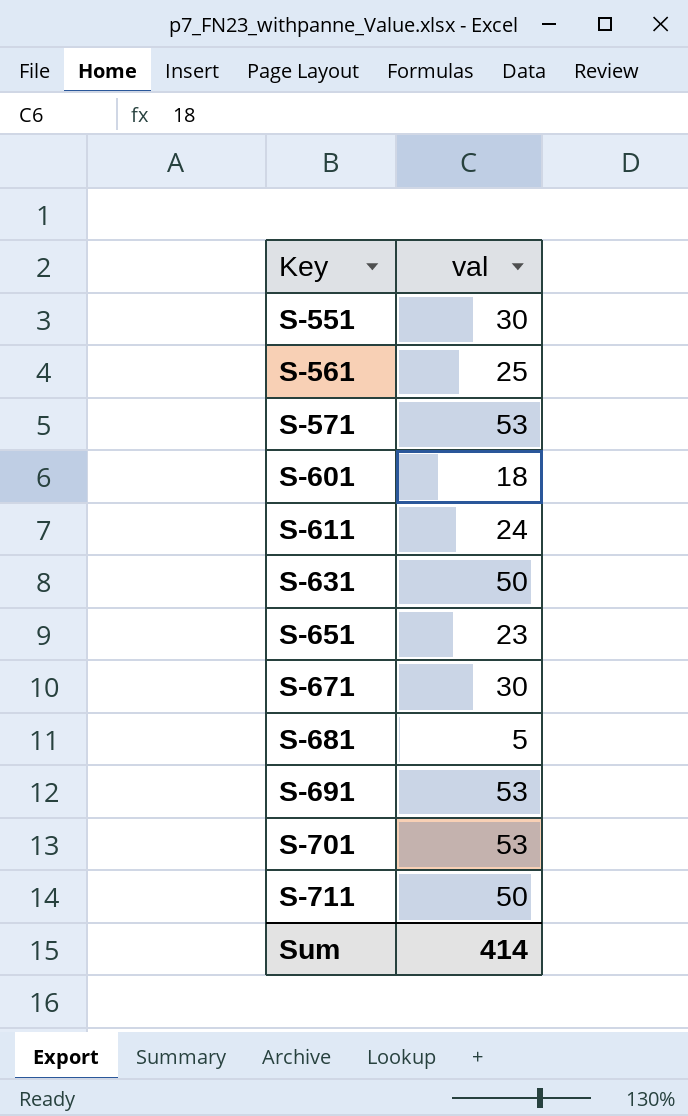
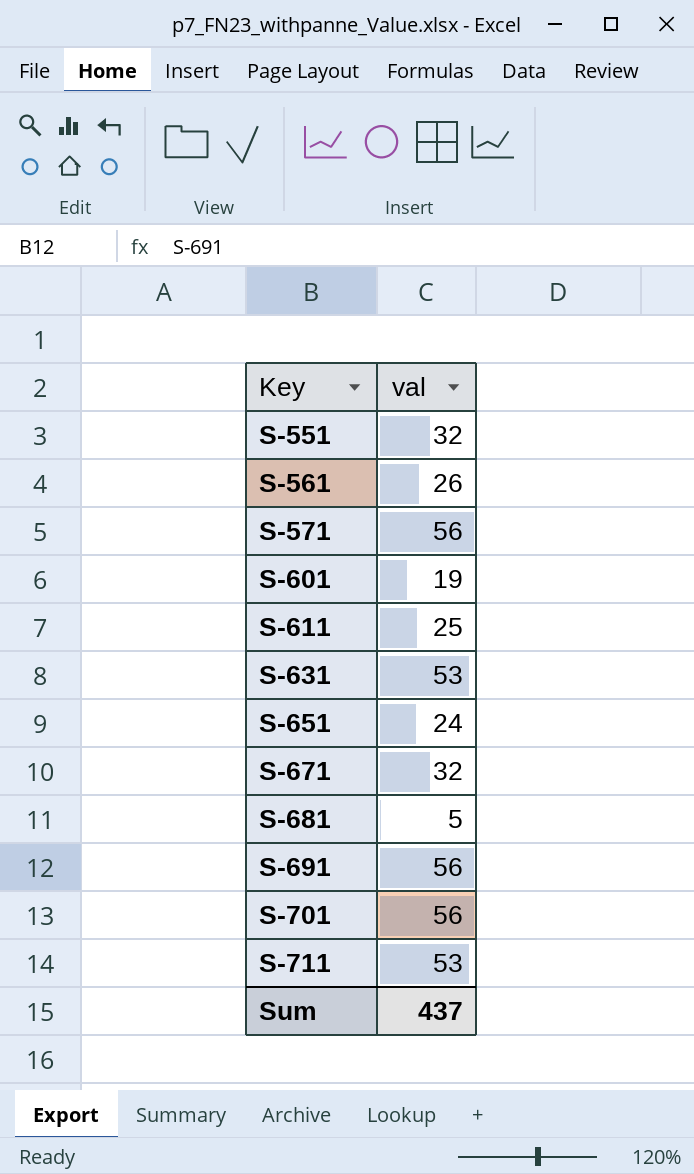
S-551 | val: 30 -> 32
S-561 | val: 25 -> 26
S-571 | val: 53 -> 56
S-601 | val: 18 -> 19
S-611 | val: 24 -> 25
S-631 | val: 50 -> 53
S-651 | val: 23 -> 24
S-671 | val: 30 -> 32
S-691 | val: 53 -> 56
S-701 | val: 53 -> 56
S-711 | val: 50 -> 53
Sum | val: 414 -> 437

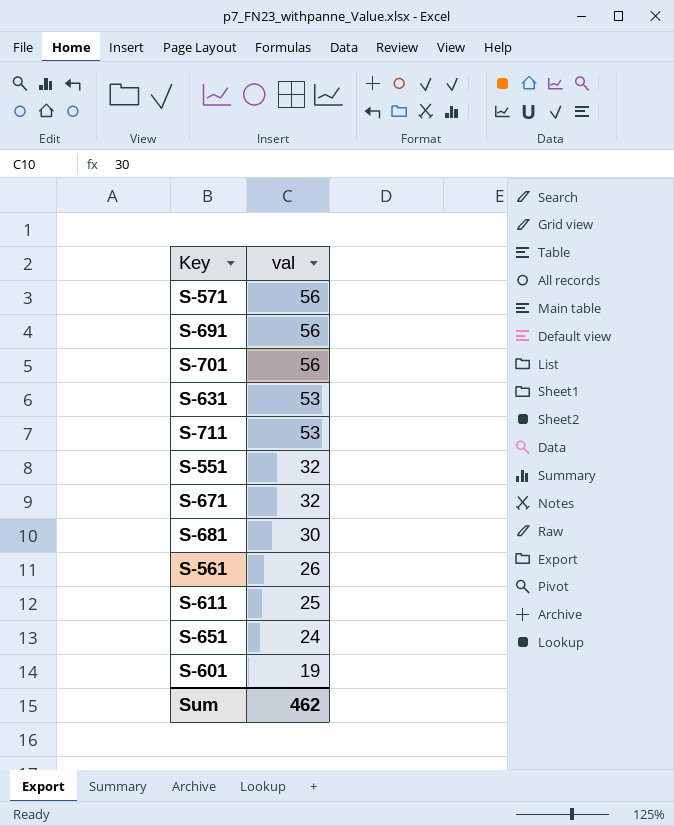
row order: Key ascending -> val descending
S-681 | val: 5 -> 30
Sum | val: 437 -> 462

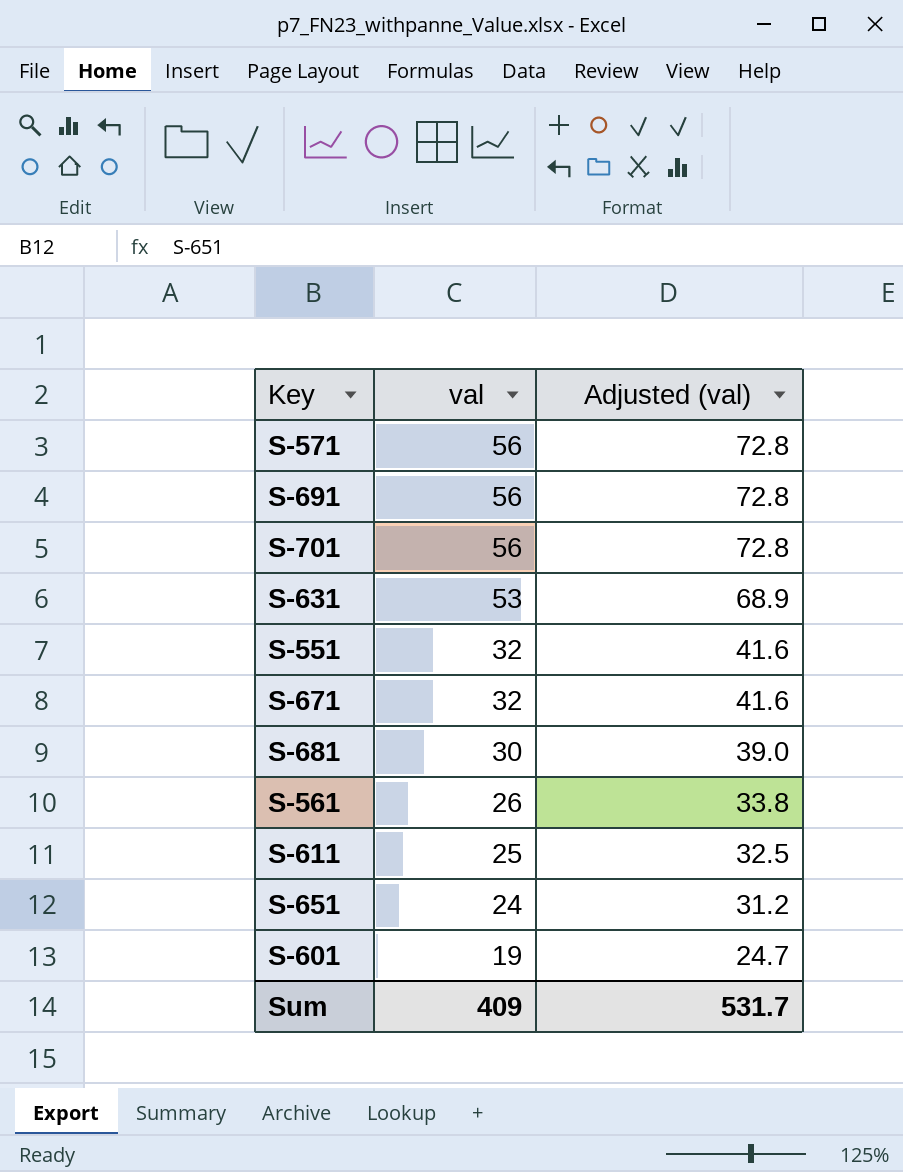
column Adjusted (val) | formula: none -> [val] * 1.3
row S-711: 53 -> none
Sum | val: 462 -> 409

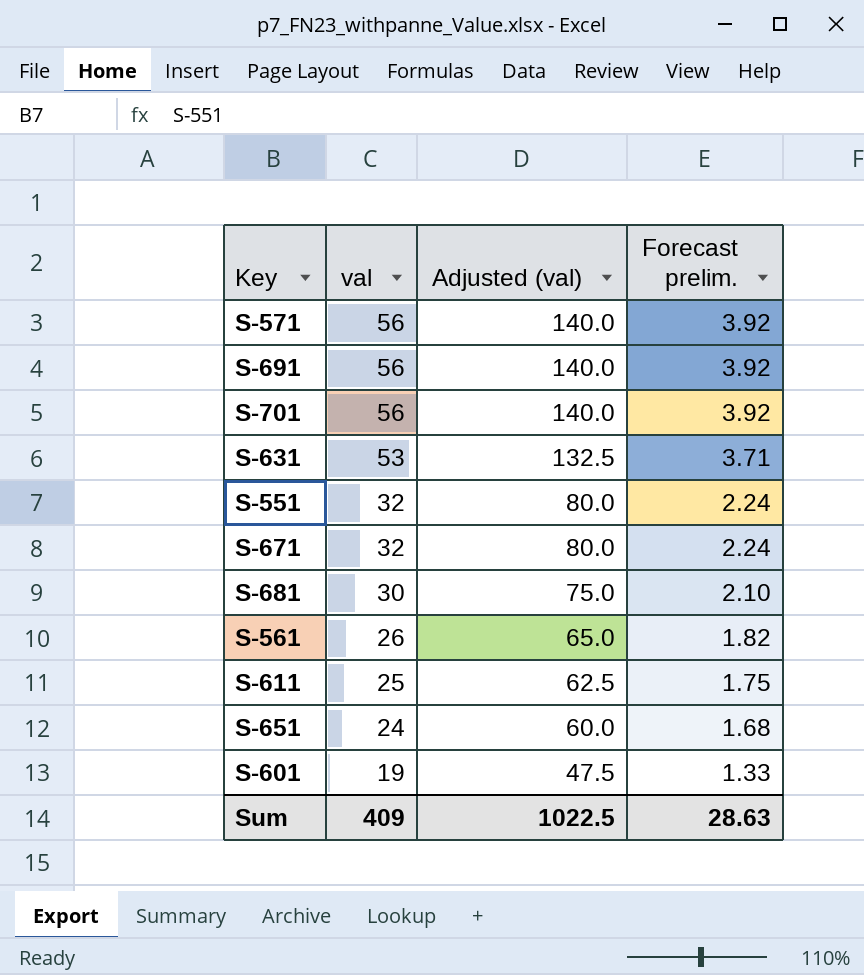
column Adjusted (val) | formula: [val] * 1.3 -> [val] * 2.5
column Forecast prelim. | formula: none -> [val] * 0.07
Sum | Adjusted (val): 531.7 -> 1022.5

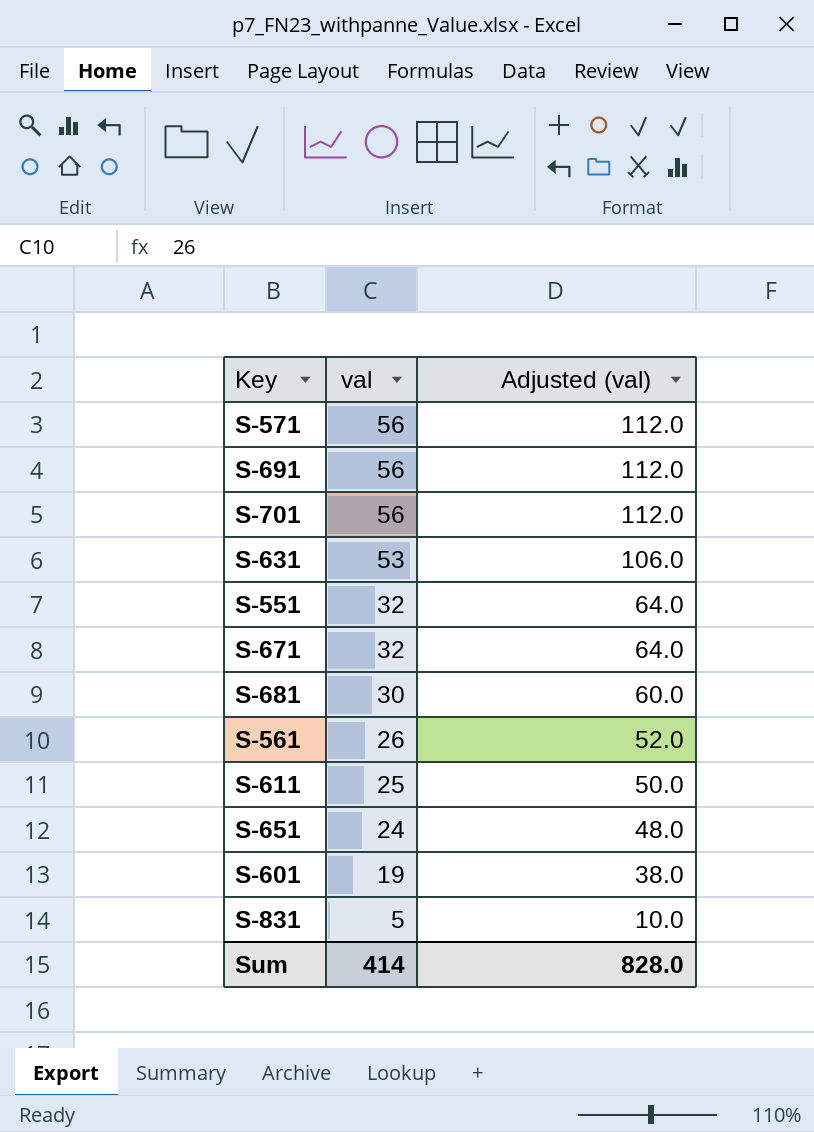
column Forecast prelim. | formula: [val] * 0.07 -> none
column Adjusted (val) | formula: [val] * 2.5 -> [val] * 2
row S-831: none -> 5 | 10.0
Sum | val: 409 -> 414
Sum | Adjusted (val): 1022.5 -> 828.0

